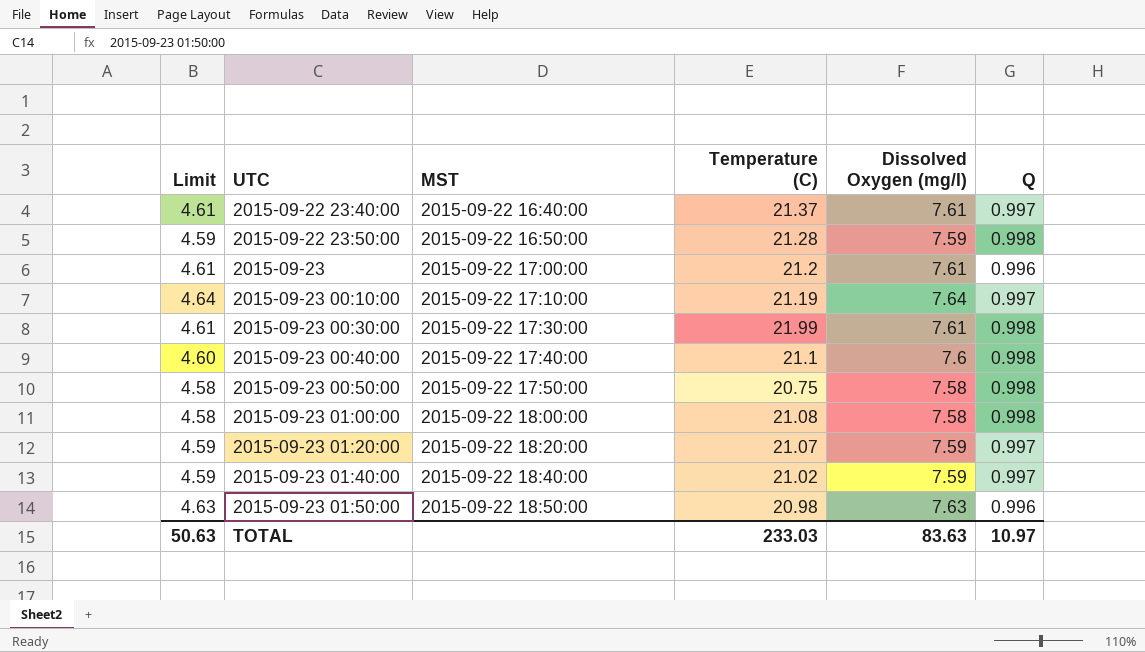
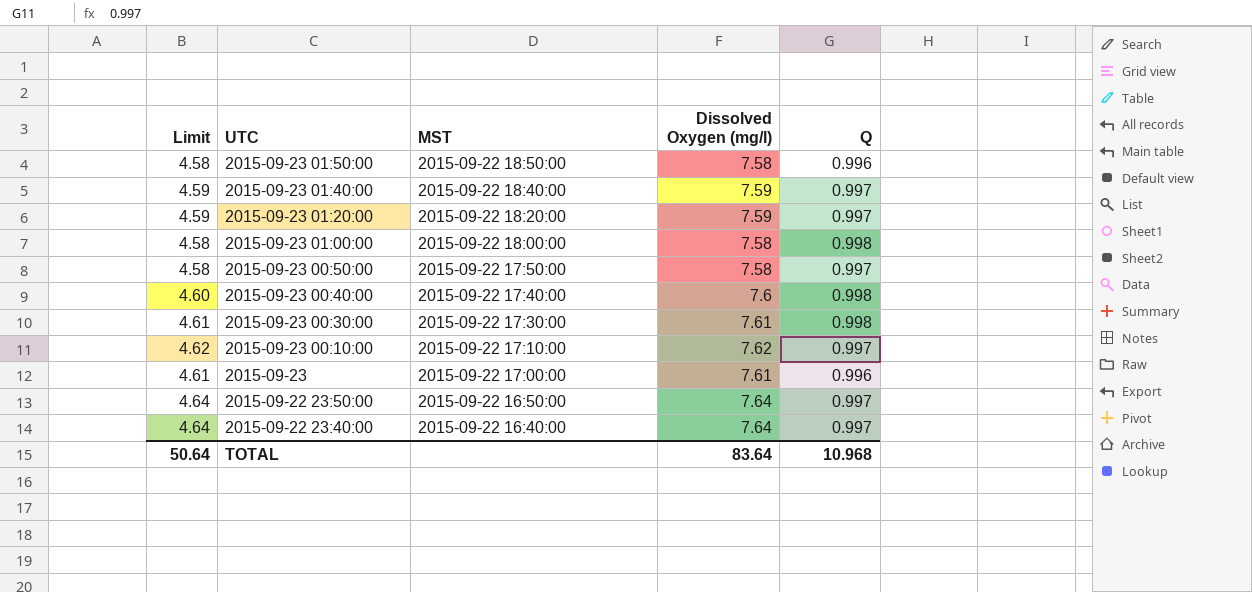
row order: UTC ascending -> UTC descending
column Temperature (C) | position: 4 -> none
2015-09-23 01:50:00 | Limit: 4.63 -> 4.58
2015-09-23 01:50:00 | Dissolved Oxygen (mg/l): 7.63 -> 7.58
2015-09-23 00:50:00 | Q: 0.998 -> 0.997
2015-09-23 00:10:00 | Limit: 4.64 -> 4.62
2015-09-23 00:10:00 | Dissolved Oxygen (mg/l): 7.64 -> 7.62
2015-09-22 23:50:00 | Limit: 4.59 -> 4.64
2015-09-22 23:50:00 | Dissolved Oxygen (mg/l): 7.59 -> 7.64
2015-09-22 23:50:00 | Q: 0.998 -> 0.997
2015-09-22 23:40:00 | Limit: 4.61 -> 4.64
2015-09-22 23:40:00 | Dissolved Oxygen (mg/l): 7.61 -> 7.64
TOTAL | Limit: 50.63 -> 50.64
TOTAL | Dissolved Oxygen (mg/l): 83.63 -> 83.64
TOTAL | Q: 10.97 -> 10.968

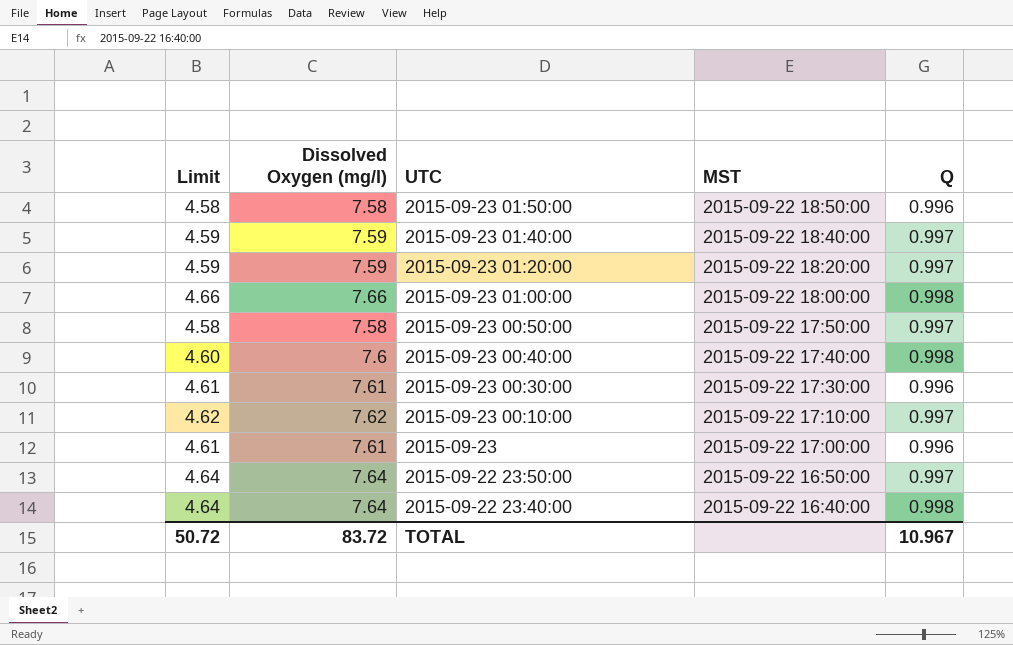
column Dissolved Oxygen (mg/l) | position: 4 -> 2
2015-09-23 01:00:00 | Limit: 4.58 -> 4.66
2015-09-23 01:00:00 | Dissolved Oxygen (mg/l): 7.58 -> 7.66
2015-09-23 00:30:00 | Q: 0.998 -> 0.996
2015-09-22 23:40:00 | Q: 0.997 -> 0.998
TOTAL | Limit: 50.64 -> 50.72
TOTAL | Dissolved Oxygen (mg/l): 83.64 -> 83.72
TOTAL | Q: 10.968 -> 10.967

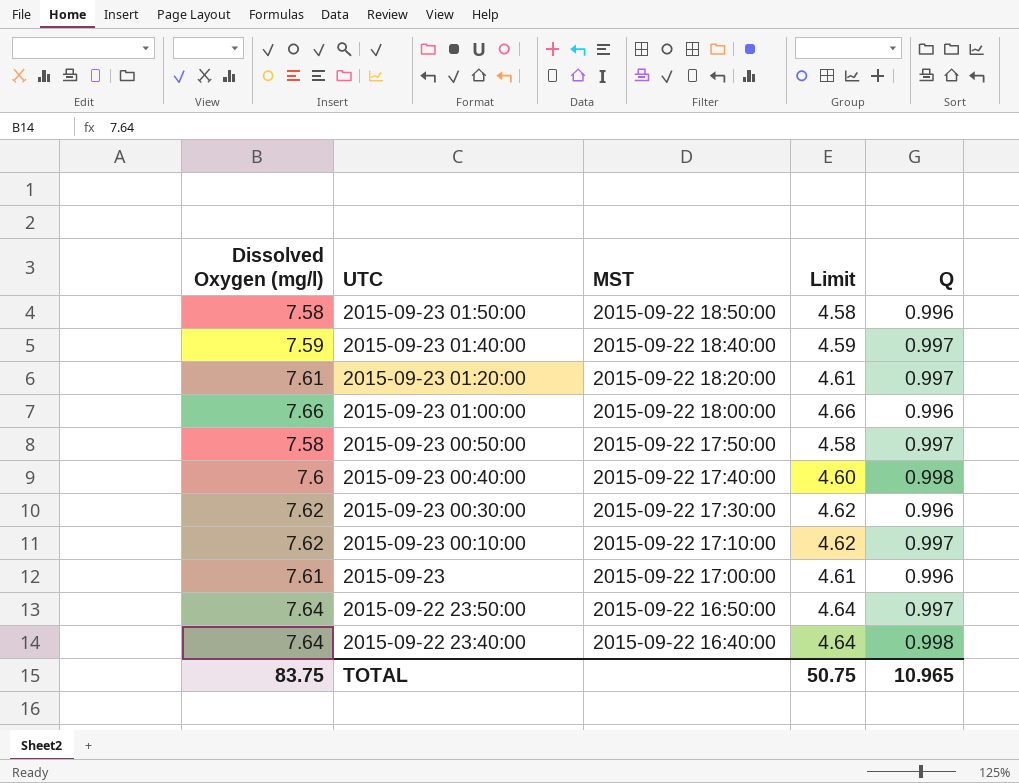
column Limit | position: 1 -> 4
2015-09-23 01:20:00 | Dissolved Oxygen (mg/l): 7.59 -> 7.61
2015-09-23 01:20:00 | Limit: 4.59 -> 4.61
2015-09-23 01:00:00 | Q: 0.998 -> 0.996
2015-09-23 00:30:00 | Dissolved Oxygen (mg/l): 7.61 -> 7.62
2015-09-23 00:30:00 | Limit: 4.61 -> 4.62
TOTAL | Dissolved Oxygen (mg/l): 83.72 -> 83.75
TOTAL | Limit: 50.72 -> 50.75
TOTAL | Q: 10.967 -> 10.965

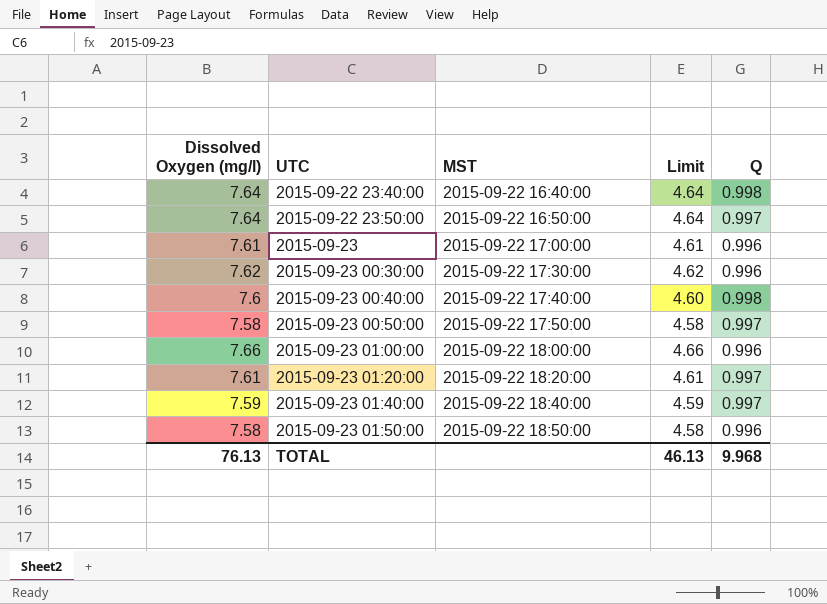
row order: UTC descending -> UTC ascending
row 2015-09-23 00:10:00: 7.62 | 2015-09-22 17:10:00 | 4.62 | 0.997 -> none
TOTAL | Dissolved Oxygen (mg/l): 83.75 -> 76.13
TOTAL | Limit: 50.75 -> 46.13
TOTAL | Q: 10.965 -> 9.968

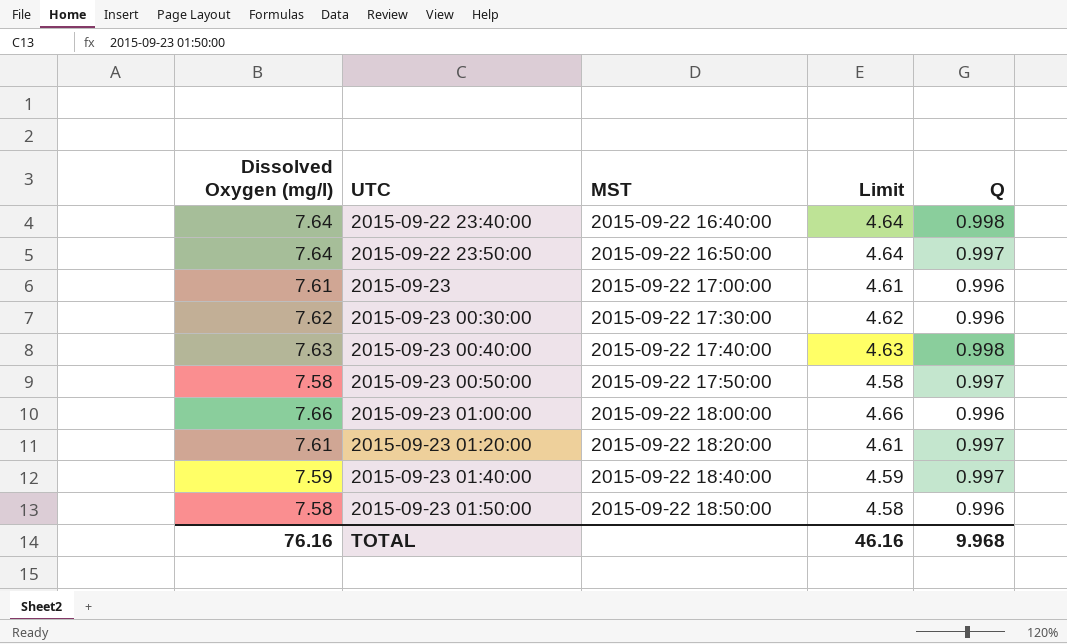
2015-09-23 00:40:00 | Dissolved Oxygen (mg/l): 7.6 -> 7.63
2015-09-23 00:40:00 | Limit: 4.60 -> 4.63
TOTAL | Dissolved Oxygen (mg/l): 76.13 -> 76.16
TOTAL | Limit: 46.13 -> 46.16

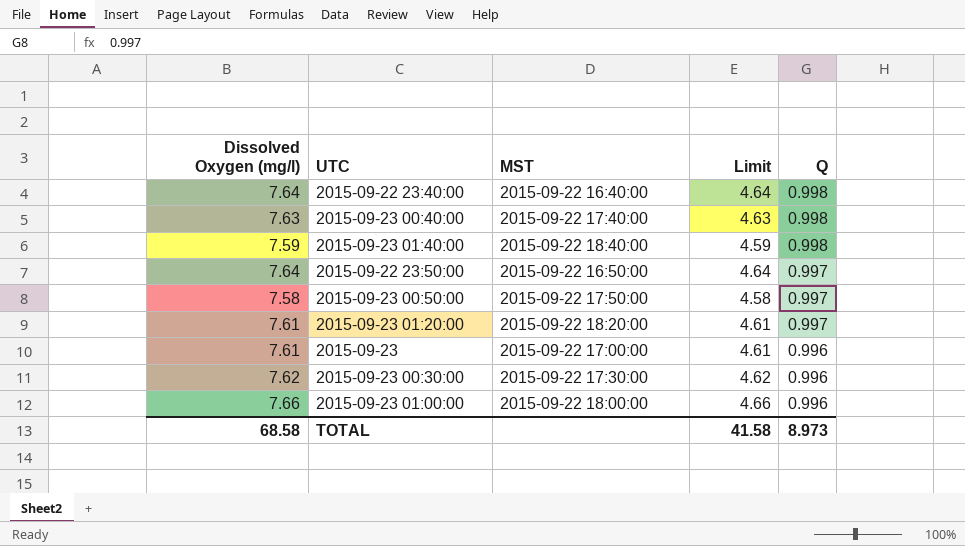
row order: UTC ascending -> Q descending
row 2015-09-23 01:50:00: 7.58 | 2015-09-22 18:50:00 | 4.58 | 0.996 -> none
2015-09-23 01:40:00 | Q: 0.997 -> 0.998
TOTAL | Dissolved Oxygen (mg/l): 76.16 -> 68.58
TOTAL | Limit: 46.16 -> 41.58
TOTAL | Q: 9.968 -> 8.973

